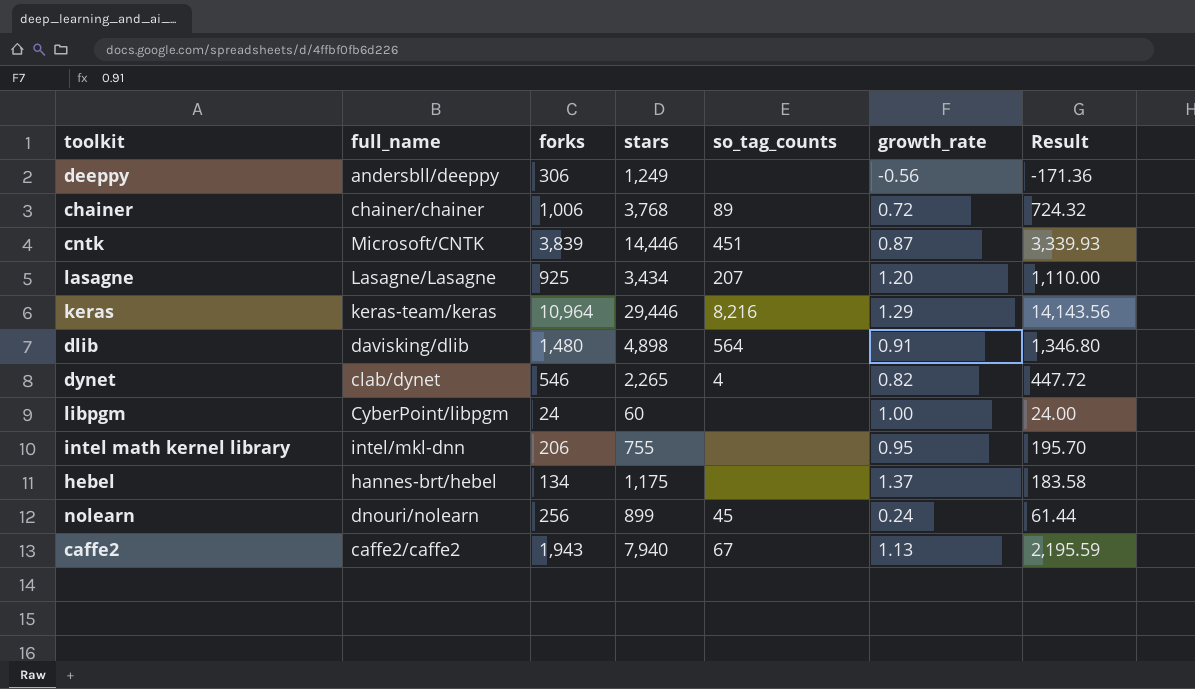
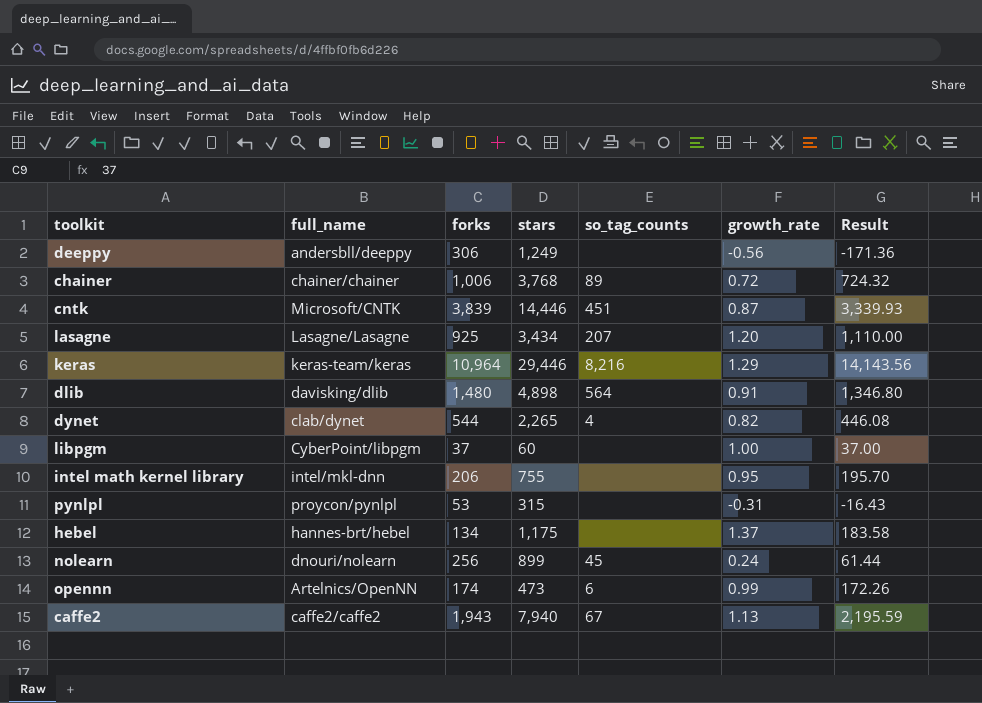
dynet | forks: 546 -> 544
dynet | Result: 447.72 -> 446.08
libpgm | forks: 24 -> 37
libpgm | Result: 24.00 -> 37.00
row pynlpl: none -> proycon/pynlpl | 53 | 315 | none | -0.31 | -16.43
row opennn: none -> Artelnics/OpenNN | 174 | 473 | 6 | 0.99 | 172.26

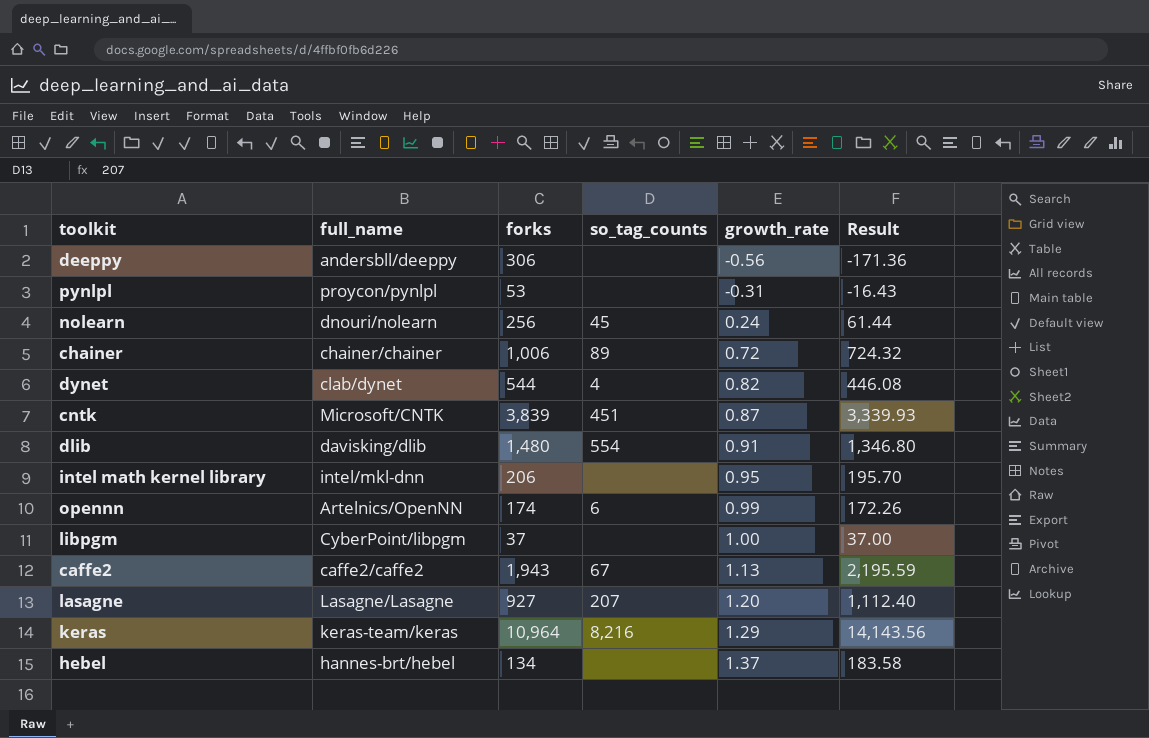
row order: none -> growth_rate ascending
column stars | position: 4 -> none
dlib | so_tag_counts: 564 -> 554
lasagne | forks: 925 -> 927
lasagne | Result: 1,110.00 -> 1,112.40

